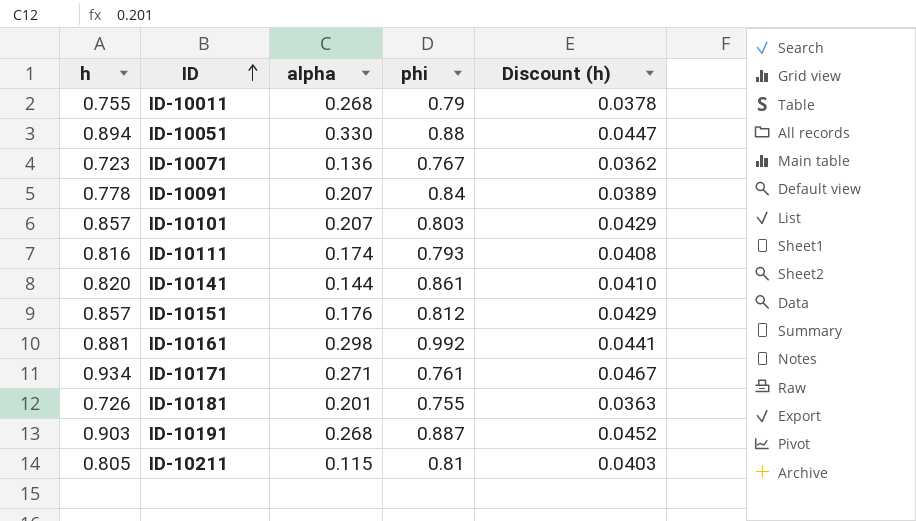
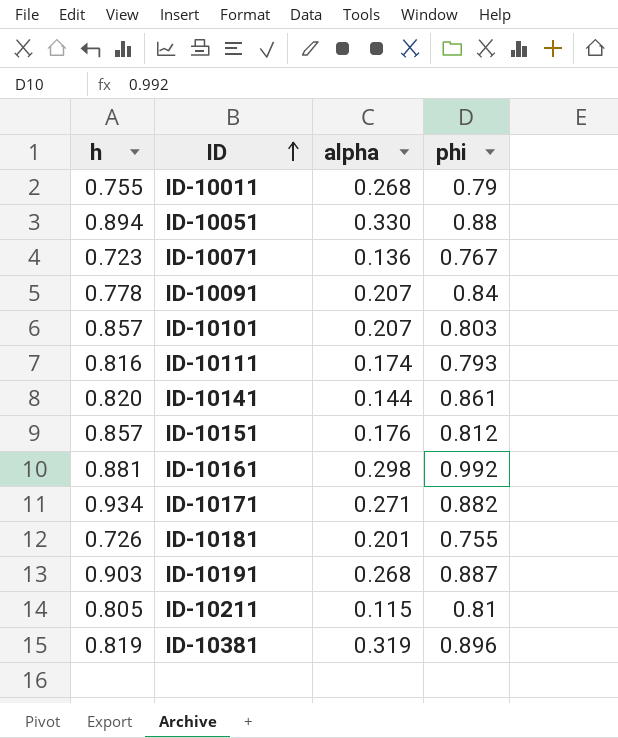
column Discount (h) | formula: [h] * 0.05 -> none
ID-10171 | phi: 0.761 -> 0.882
row ID-10381: none -> 0.819 | 0.319 | 0.896

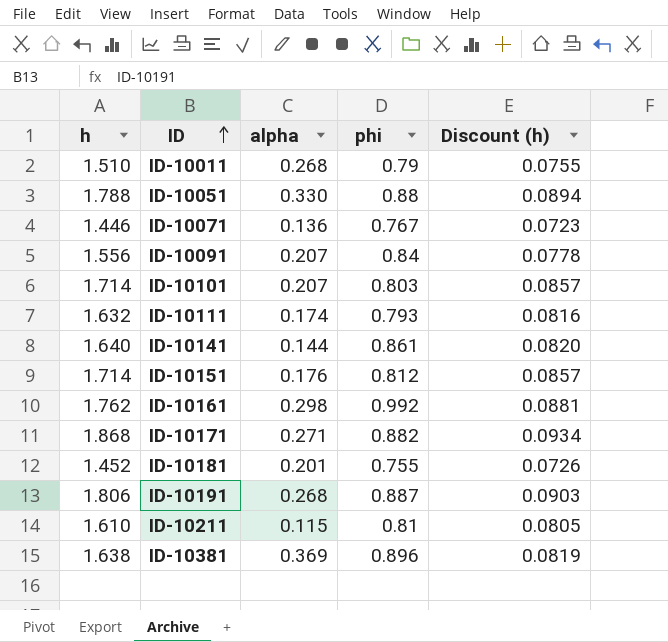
column Discount (h) | formula: none -> [h] * 0.05
ID-10011 | h: 0.755 -> 1.510
ID-10051 | h: 0.894 -> 1.788
ID-10071 | h: 0.723 -> 1.446
ID-10091 | h: 0.778 -> 1.556
ID-10101 | h: 0.857 -> 1.714
ID-10111 | h: 0.816 -> 1.632
ID-10141 | h: 0.820 -> 1.640
ID-10151 | h: 0.857 -> 1.714
ID-10161 | h: 0.881 -> 1.762
ID-10171 | h: 0.934 -> 1.868
ID-10181 | h: 0.726 -> 1.452
ID-10191 | h: 0.903 -> 1.806
ID-10211 | h: 0.805 -> 1.610
ID-10381 | h: 0.819 -> 1.638
ID-10381 | alpha: 0.319 -> 0.369

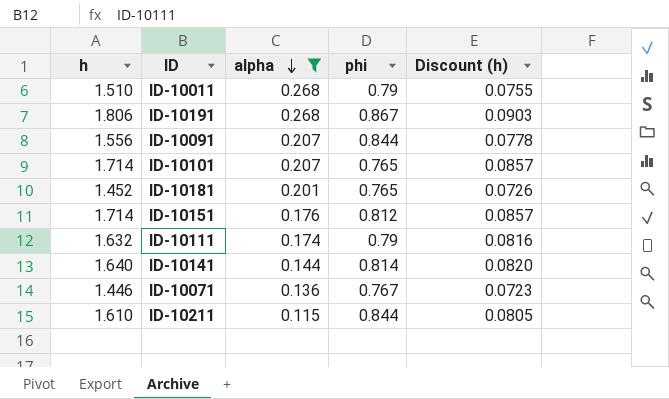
filter: none -> alpha <= 0.268
row order: ID ascending -> alpha descending
ID-10191 | phi: 0.887 -> 0.867
ID-10091 | phi: 0.84 -> 0.844
ID-10101 | phi: 0.803 -> 0.765
ID-10181 | phi: 0.755 -> 0.765
ID-10111 | phi: 0.793 -> 0.79
ID-10141 | phi: 0.861 -> 0.814
ID-10211 | phi: 0.81 -> 0.844

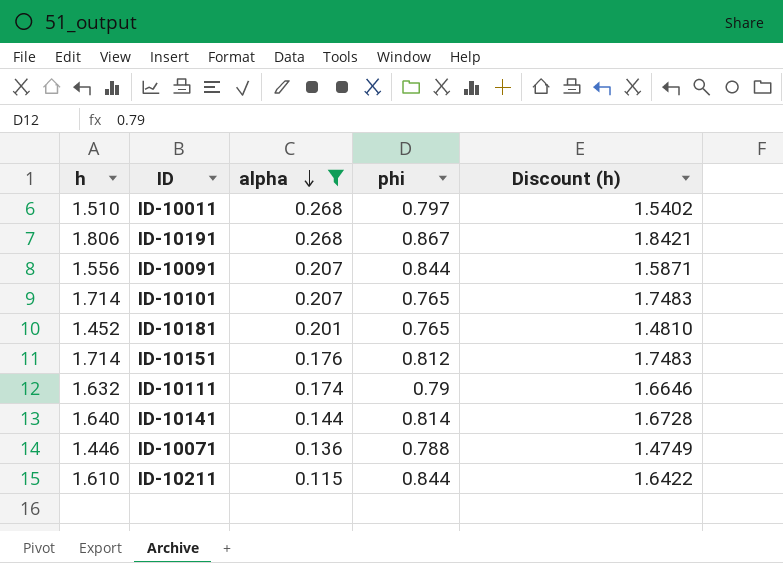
column Discount (h) | formula: [h] * 0.05 -> [h] * 1.02
ID-10011 | phi: 0.79 -> 0.797
ID-10071 | phi: 0.767 -> 0.788

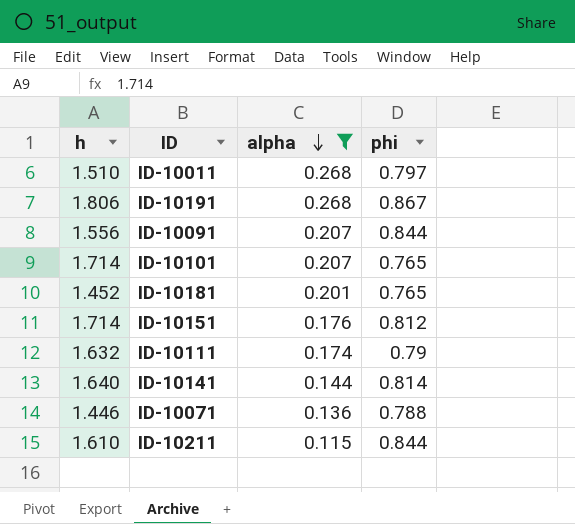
column Discount (h) | formula: [h] * 1.02 -> none

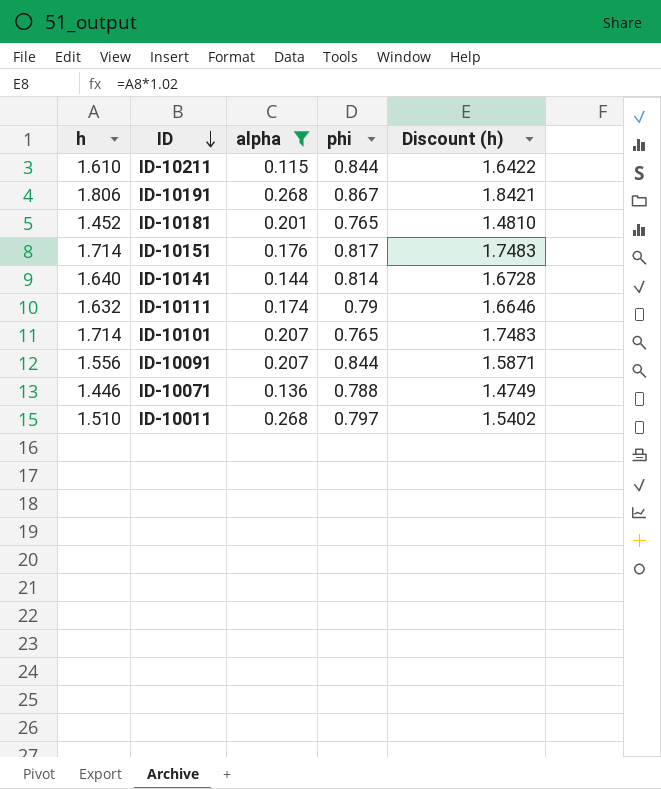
row order: alpha descending -> ID descending
column Discount (h) | formula: none -> [h] * 1.02
ID-10151 | phi: 0.812 -> 0.817

